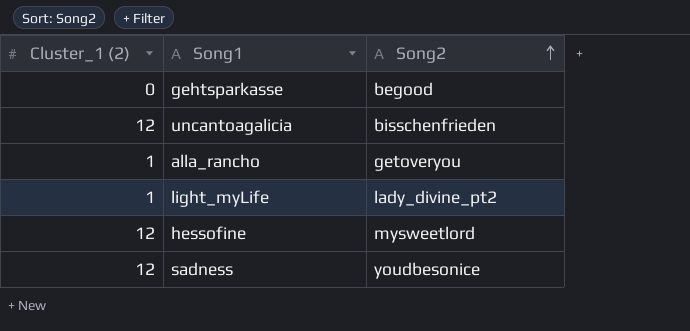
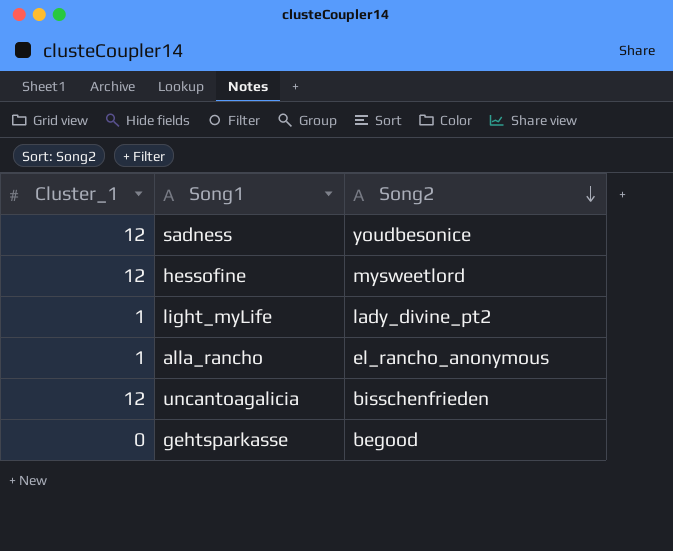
row order: Song2 ascending -> Song2 descending
column name: Cluster_1 (2) -> Cluster_1
alla_rancho | Song2: getoveryou -> el_rancho_anonymous

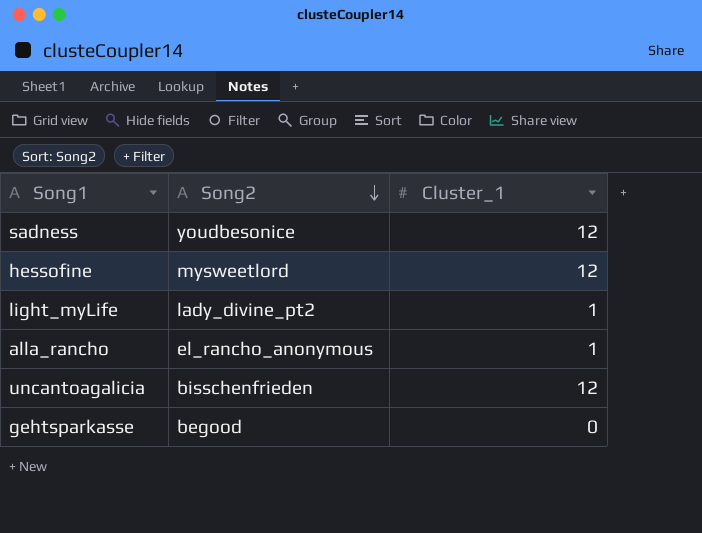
column Cluster_1 | position: 1 -> 3

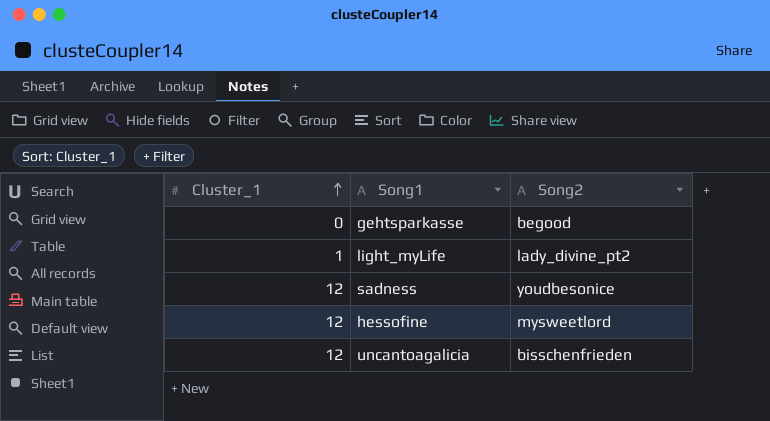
row order: Song2 descending -> Cluster_1 ascending
column Cluster_1 | position: 3 -> 1
row alla_rancho: el_rancho_anonymous | 1 -> none

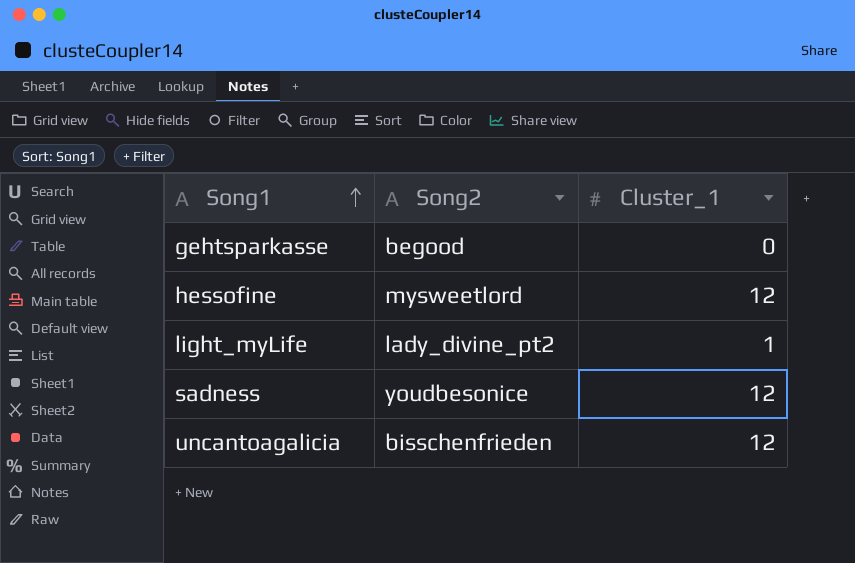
row order: Cluster_1 ascending -> Song1 ascending
column Cluster_1 | position: 1 -> 3

